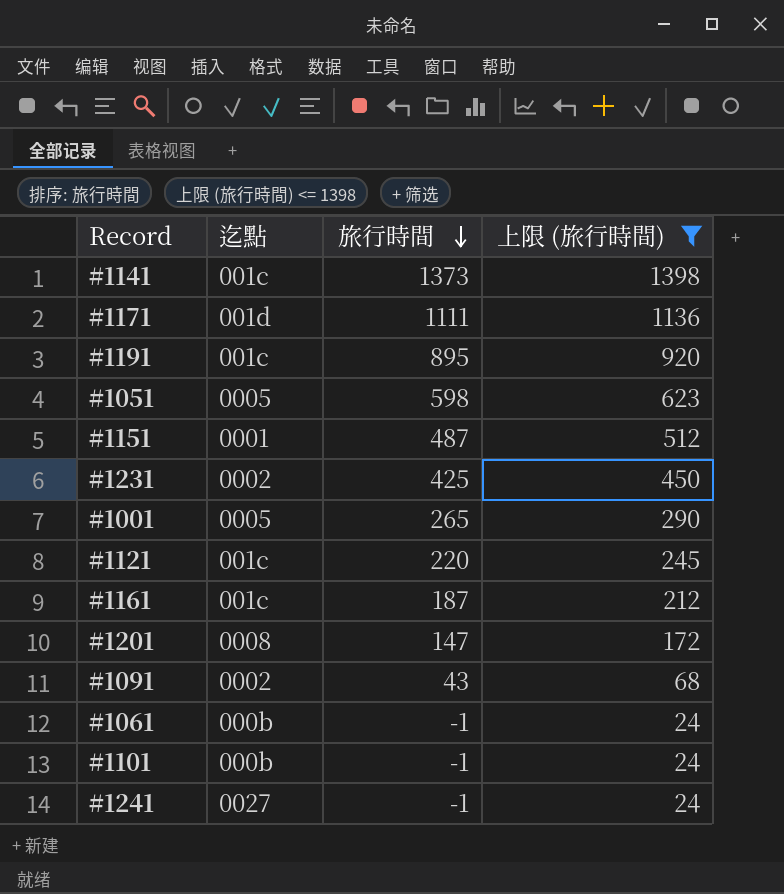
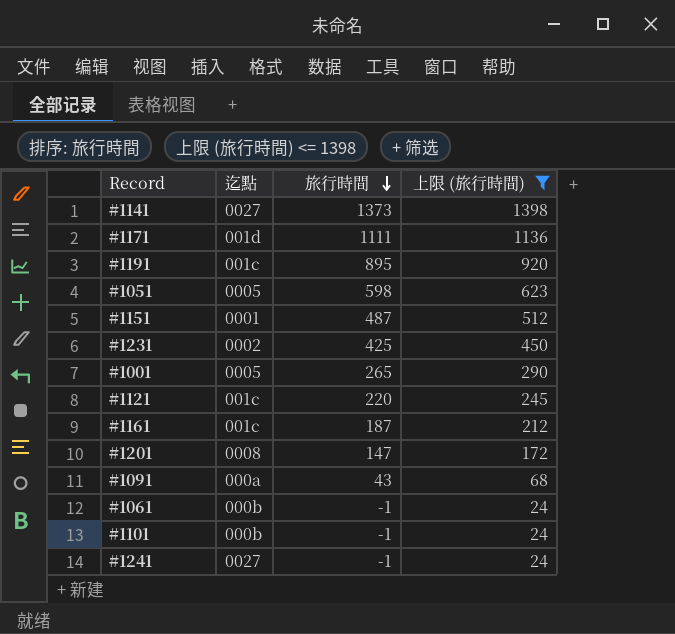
#1141 | 迄點: 001c -> 0027
#1091 | 迄點: 0002 -> 000a

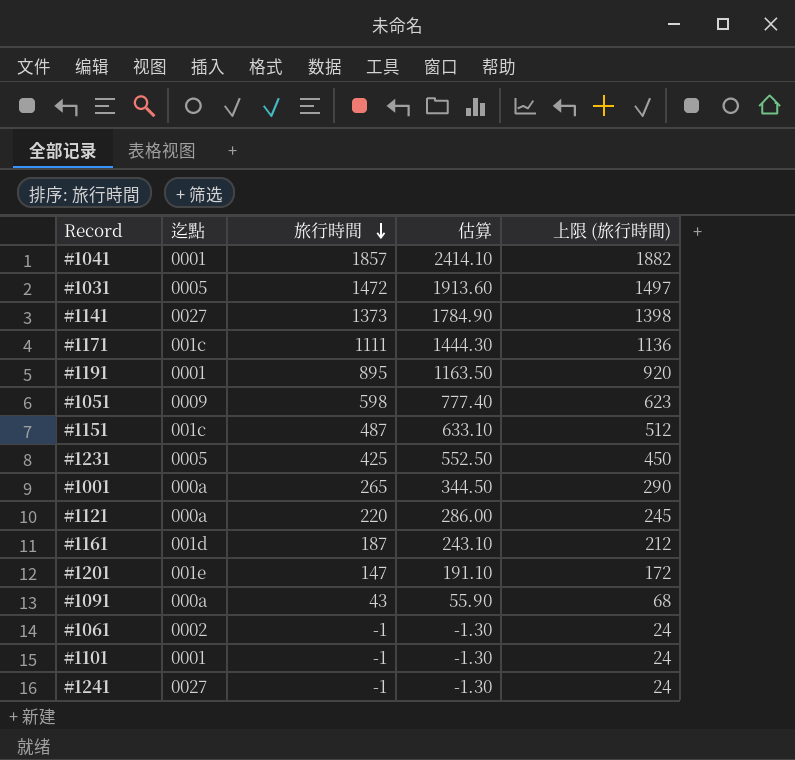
filter: 上限 (旅行時間) <= 1398 -> none
column 估算 | formula: none -> [旅行時間] * 1.3
#1171 | 迄點: 001d -> 001c
#1191 | 迄點: 001c -> 0001
#1051 | 迄點: 0005 -> 0009
#1151 | 迄點: 0001 -> 001c
#1231 | 迄點: 0002 -> 0005
#1001 | 迄點: 0005 -> 000a
#1121 | 迄點: 001c -> 000a
#1161 | 迄點: 001c -> 001d
#1201 | 迄點: 0008 -> 001e
#1061 | 迄點: 000b -> 0002
#1101 | 迄點: 000b -> 0001

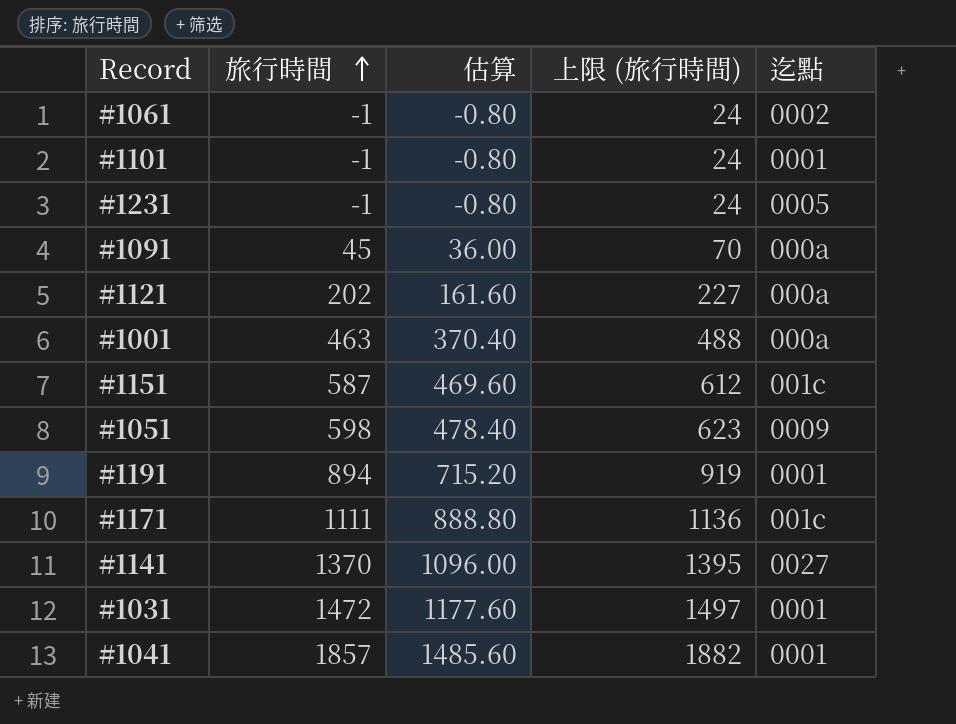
row order: 旅行時間 descending -> 旅行時間 ascending
column 估算 | formula: [旅行時間] * 1.3 -> [旅行時間] * 0.8
column 迄點 | position: 2 -> 5
row #1161: 001d | 187 | 243.10 | 212 -> none
row #1201: 001e | 147 | 191.10 | 172 -> none
row #1241: 0027 | -1 | -1.30 | 24 -> none
#1231 | 旅行時間: 425 -> -1
#1231 | 上限 (旅行時間): 450 -> 24
#1091 | 旅行時間: 43 -> 45
#1091 | 上限 (旅行時間): 68 -> 70
#1121 | 旅行時間: 220 -> 202
#1121 | 上限 (旅行時間): 245 -> 227
#1001 | 旅行時間: 265 -> 463
#1001 | 上限 (旅行時間): 290 -> 488
#1151 | 旅行時間: 487 -> 587
#1151 | 上限 (旅行時間): 512 -> 612
#1191 | 旅行時間: 895 -> 894
#1191 | 上限 (旅行時間): 920 -> 919
#1141 | 旅行時間: 1373 -> 1370
#1141 | 上限 (旅行時間): 1398 -> 1395
#1031 | 迄點: 0005 -> 0001

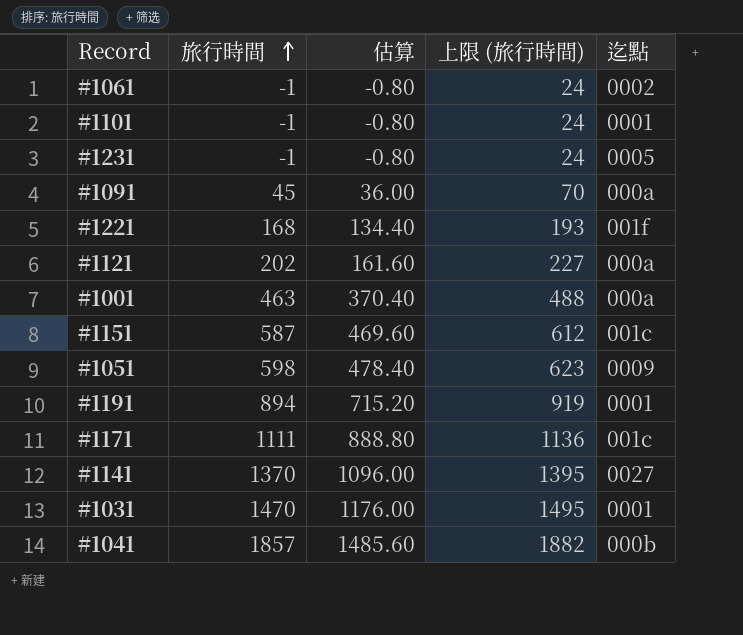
row #1221: none -> 168 | 134.40 | 193 | 001f
#1031 | 旅行時間: 1472 -> 1470
#1031 | 估算: 1177.60 -> 1176.00
#1031 | 上限 (旅行時間): 1497 -> 1495
#1041 | 迄點: 0001 -> 000b

